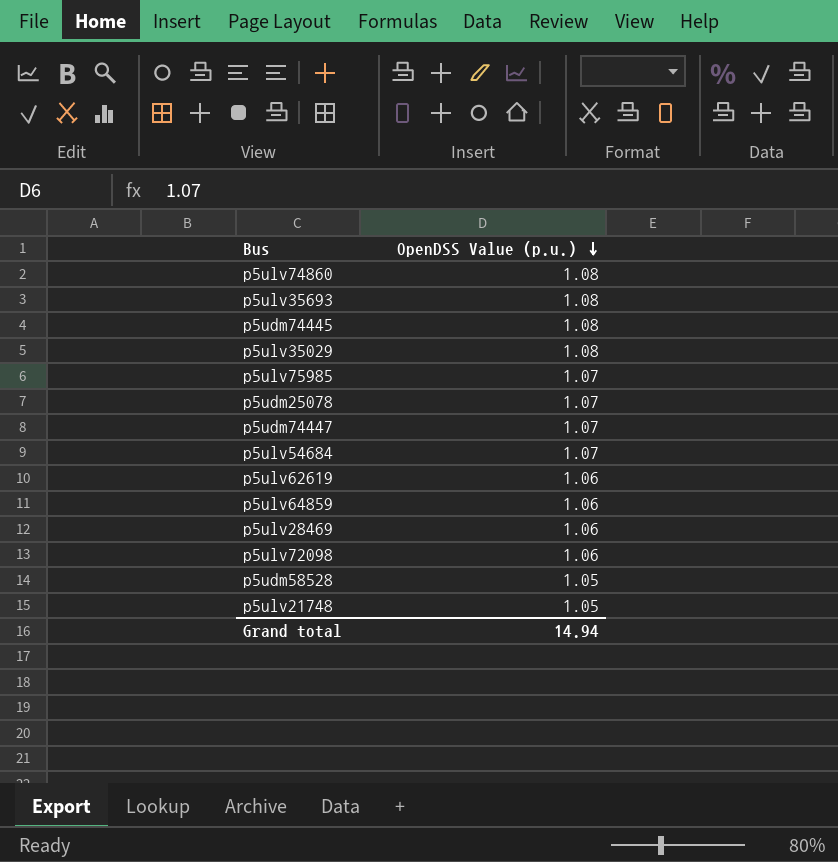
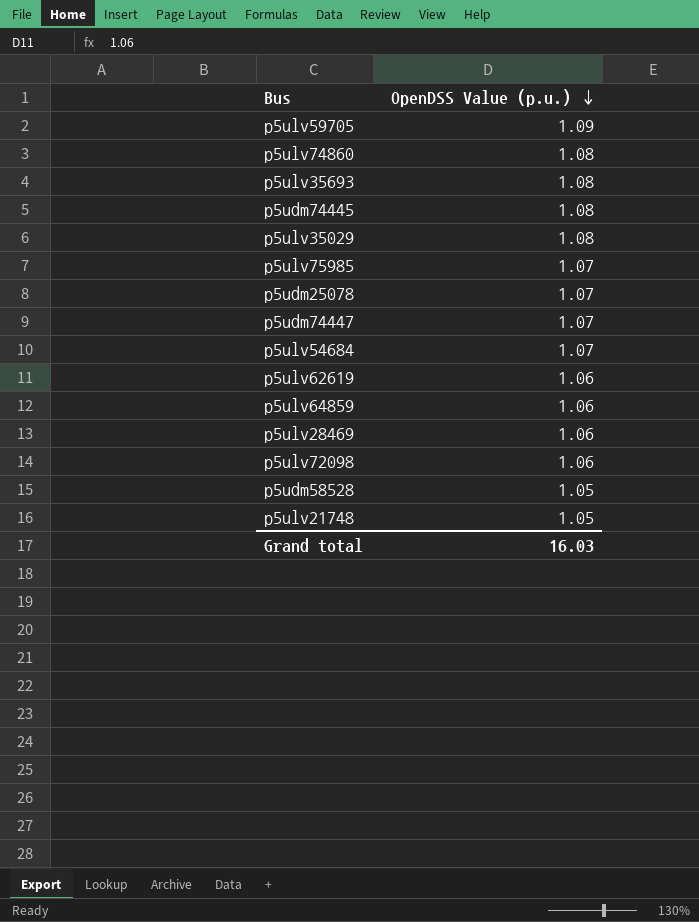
row p5ulv59705: none -> 1.09
Grand total | OpenDSS Value (p.u.): 14.94 -> 16.03

